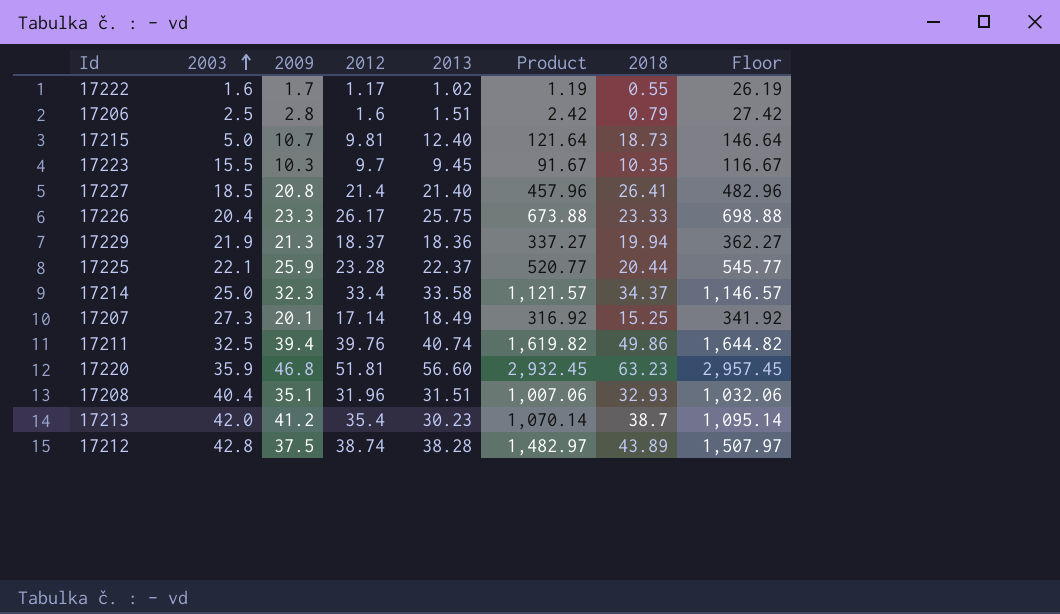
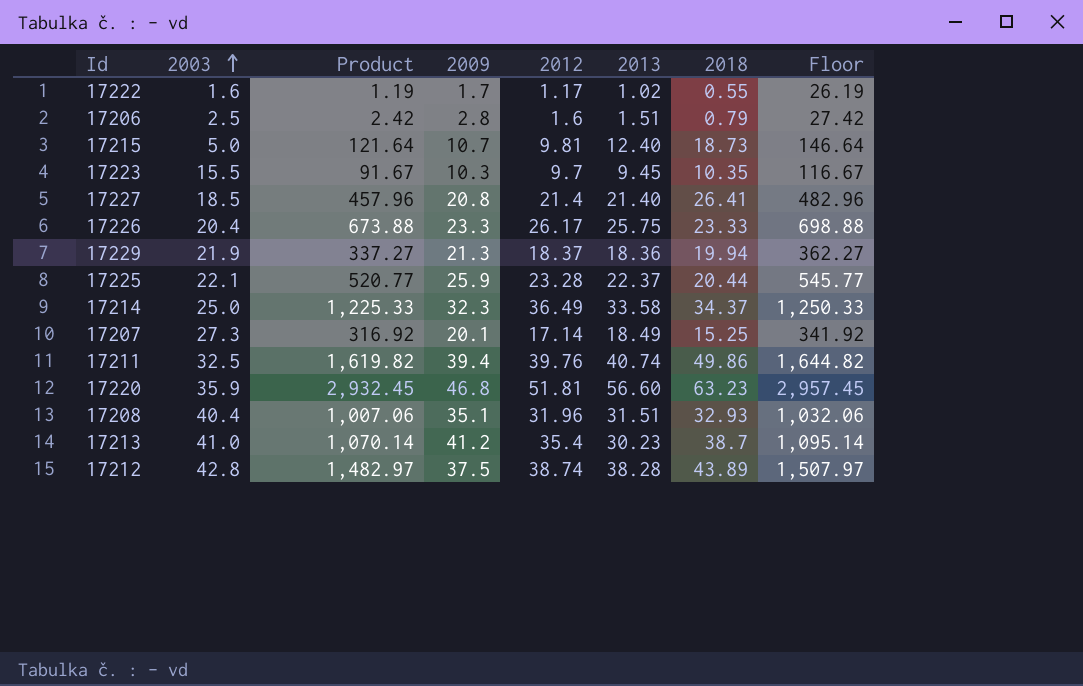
column Product | position: 6 -> 3
17214 | Product: 1,121.57 -> 1,225.33
17214 | 2012: 33.4 -> 36.49
17214 | Floor: 1,146.57 -> 1,250.33
17213 | 2003: 42.0 -> 41.0

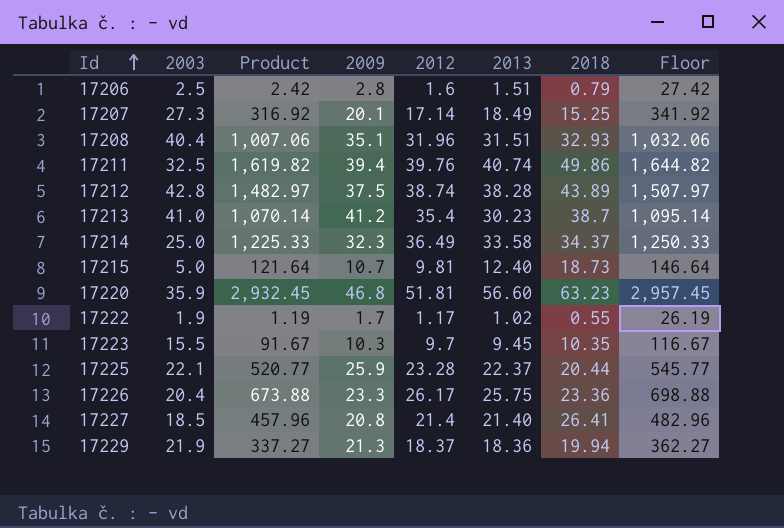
row order: 2003 ascending -> Id ascending
17222 | 2003: 1.6 -> 1.9
17226 | 2018: 23.33 -> 23.36

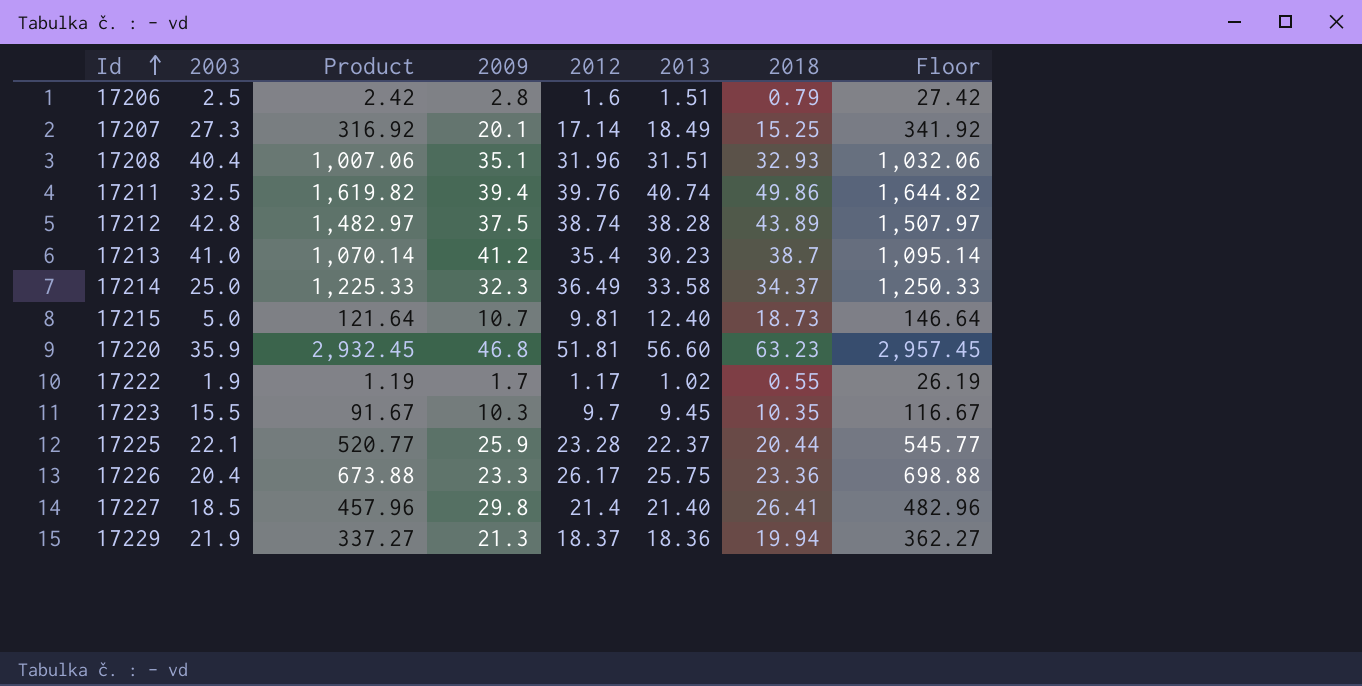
17227 | 2009: 20.8 -> 29.8

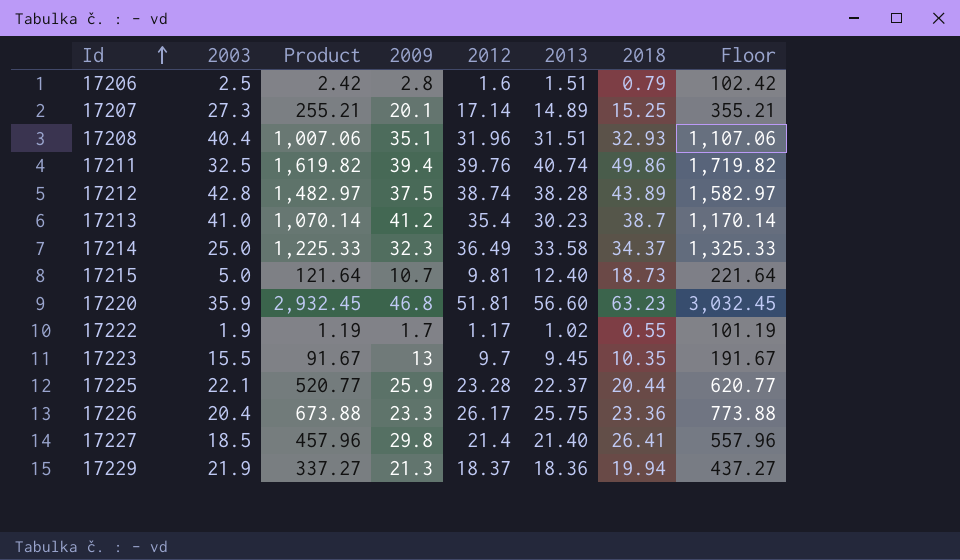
column Floor | formula: [Product] + 25 -> [Product] + 100
17207 | Product: 316.92 -> 255.21
17207 | 2013: 18.49 -> 14.89
17223 | 2009: 10.3 -> 13

